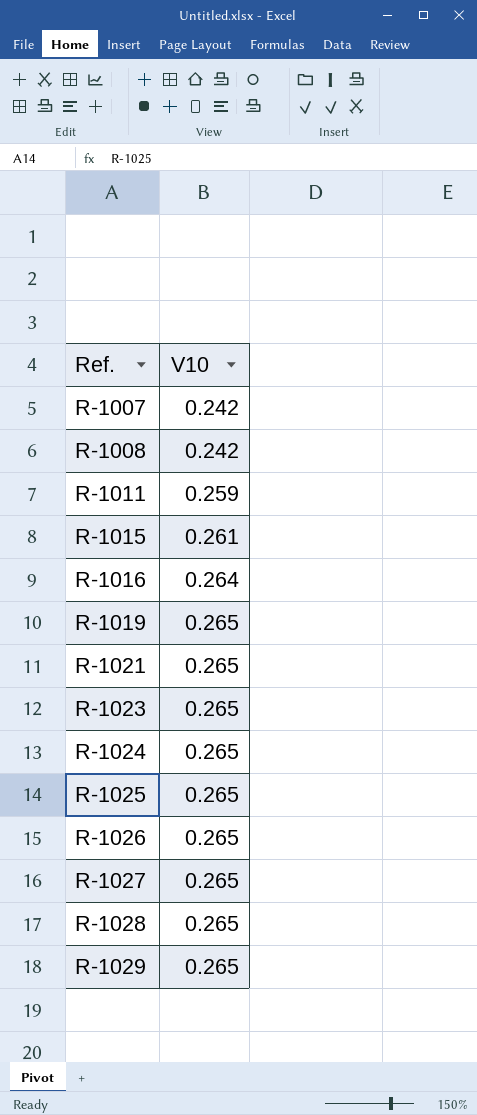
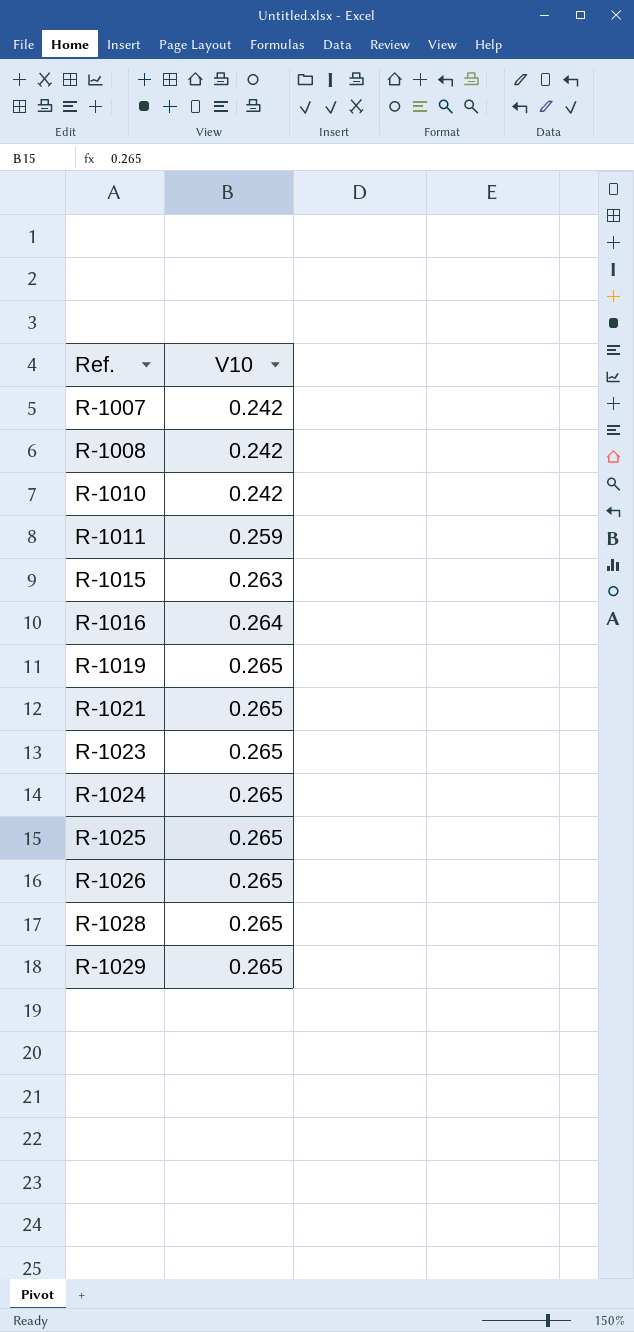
row R-1027: 0.265 -> none
row R-1010: none -> 0.242
R-1015 | V10: 0.261 -> 0.263

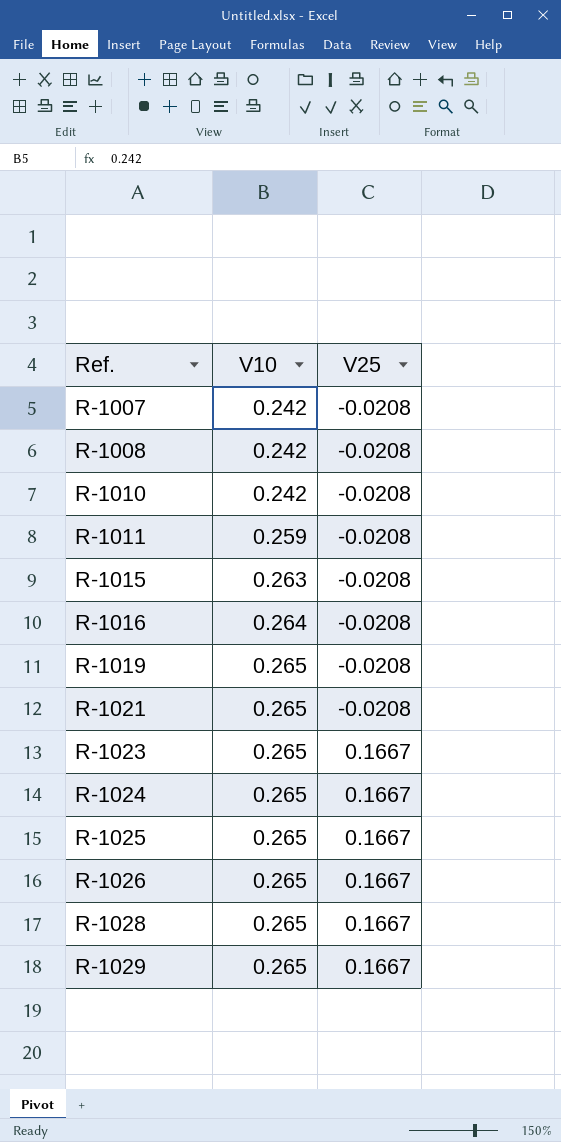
column V25 | position: none -> 3

